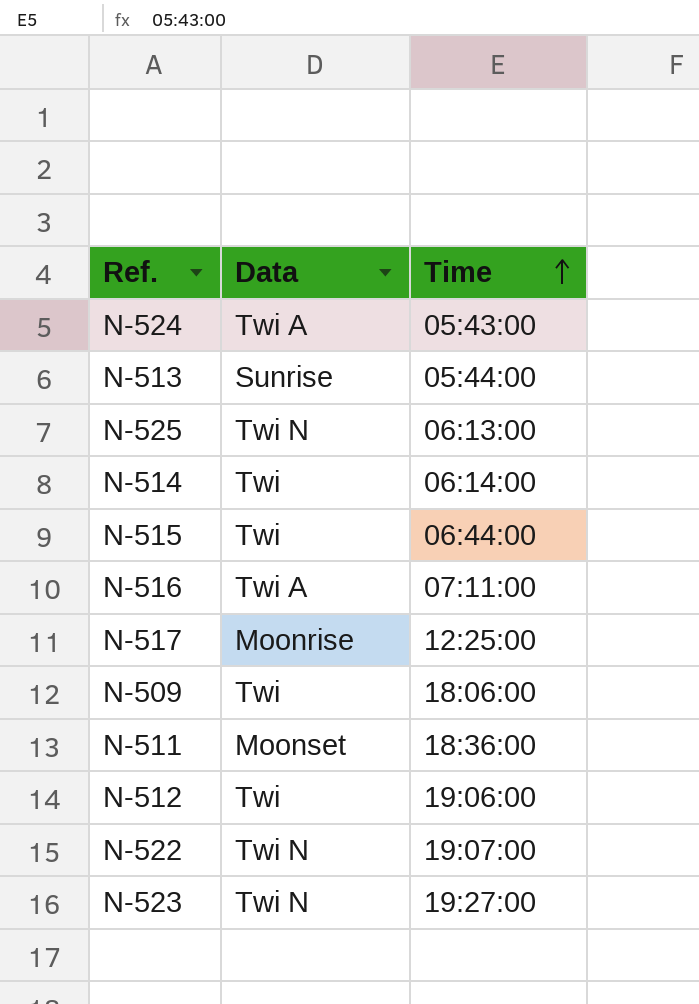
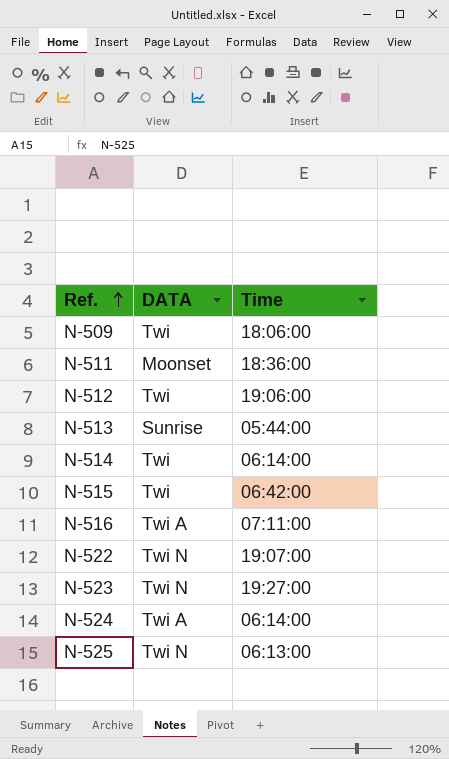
row order: Time ascending -> Ref. ascending
column name: Data -> DATA
row N-517: Moonrise | 12:25:00 -> none
N-515 | Time: 06:44:00 -> 06:42:00
N-524 | Time: 05:43:00 -> 06:14:00

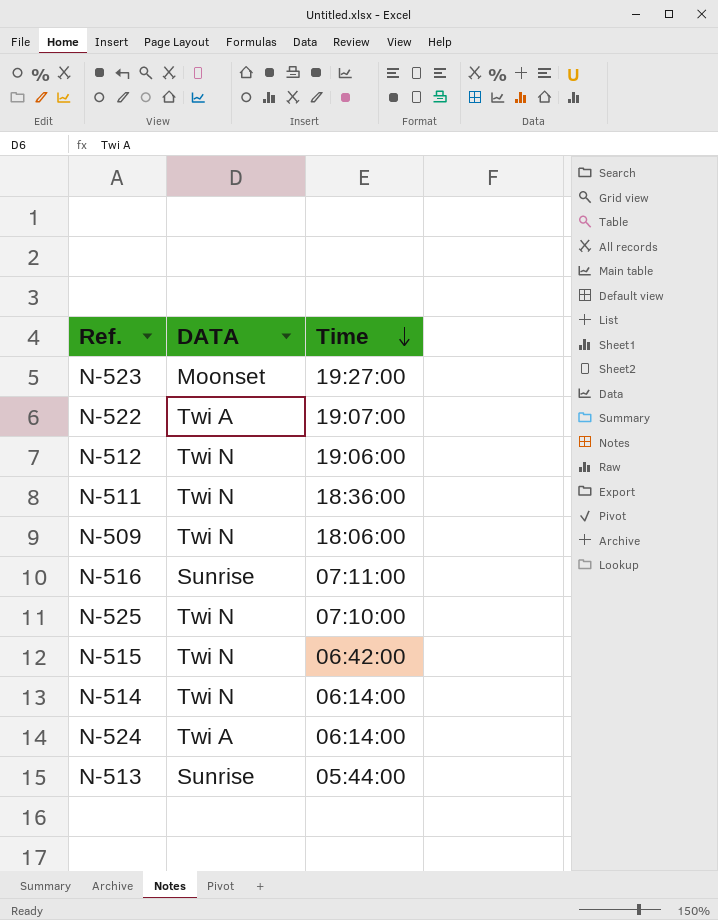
row order: Ref. ascending -> Time descending
N-523 | DATA: Twi N -> Moonset
N-522 | DATA: Twi N -> Twi A
N-512 | DATA: Twi -> Twi N
N-511 | DATA: Moonset -> Twi N
N-509 | DATA: Twi -> Twi N
N-516 | DATA: Twi A -> Sunrise
N-525 | Time: 06:13:00 -> 07:10:00
N-515 | DATA: Twi -> Twi N
N-514 | DATA: Twi -> Twi N

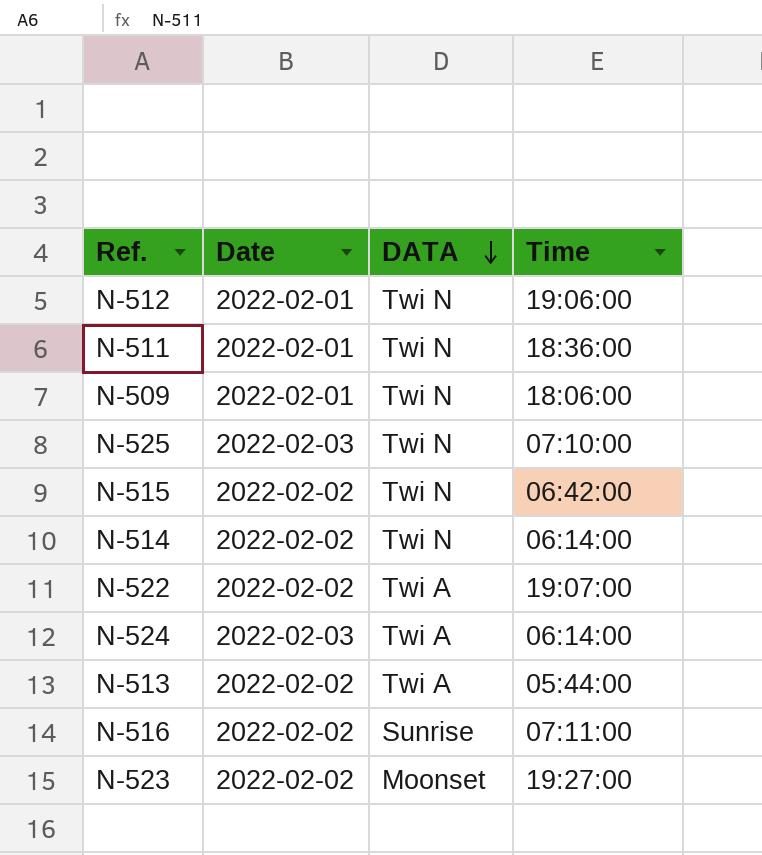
row order: Time descending -> DATA descending
column Date | position: none -> 2
N-513 | DATA: Sunrise -> Twi A

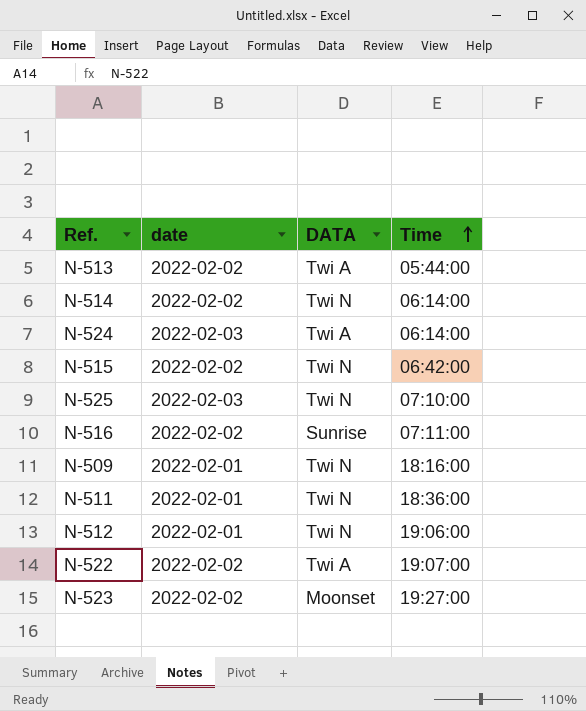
row order: DATA descending -> Time ascending
column name: Date -> date
N-509 | Time: 18:06:00 -> 18:16:00

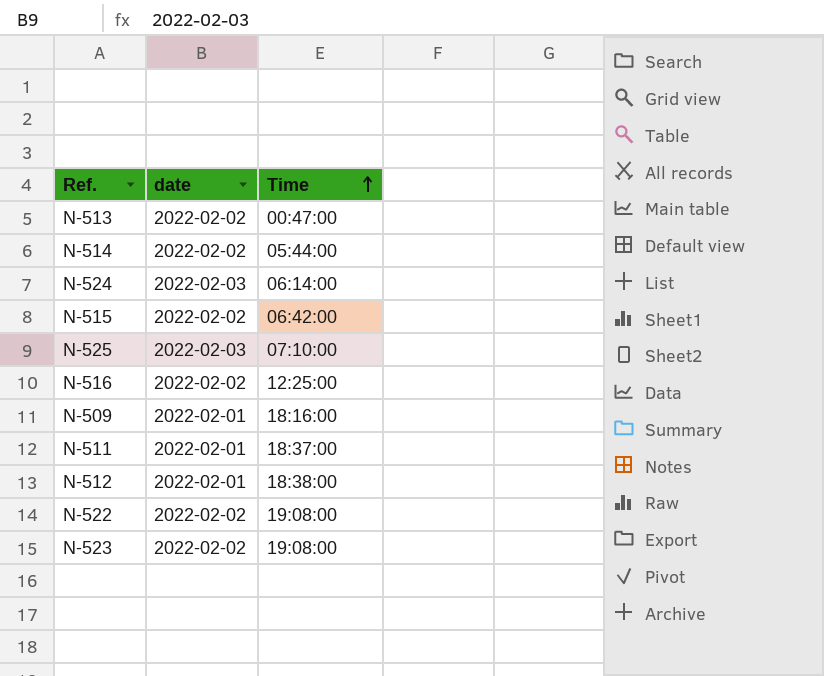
column DATA | position: 3 -> none
N-513 | Time: 05:44:00 -> 00:47:00
N-514 | Time: 06:14:00 -> 05:44:00
N-516 | Time: 07:11:00 -> 12:25:00
N-511 | Time: 18:36:00 -> 18:37:00
N-512 | Time: 19:06:00 -> 18:38:00
N-522 | Time: 19:07:00 -> 19:08:00
N-523 | Time: 19:27:00 -> 19:08:00

